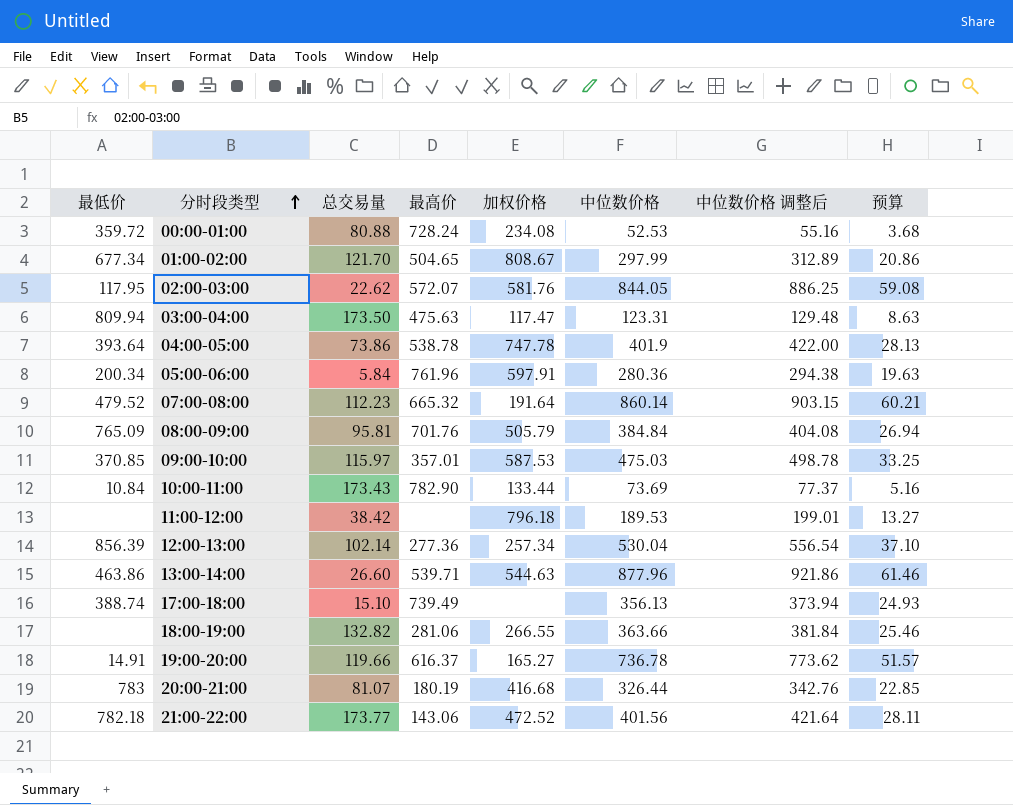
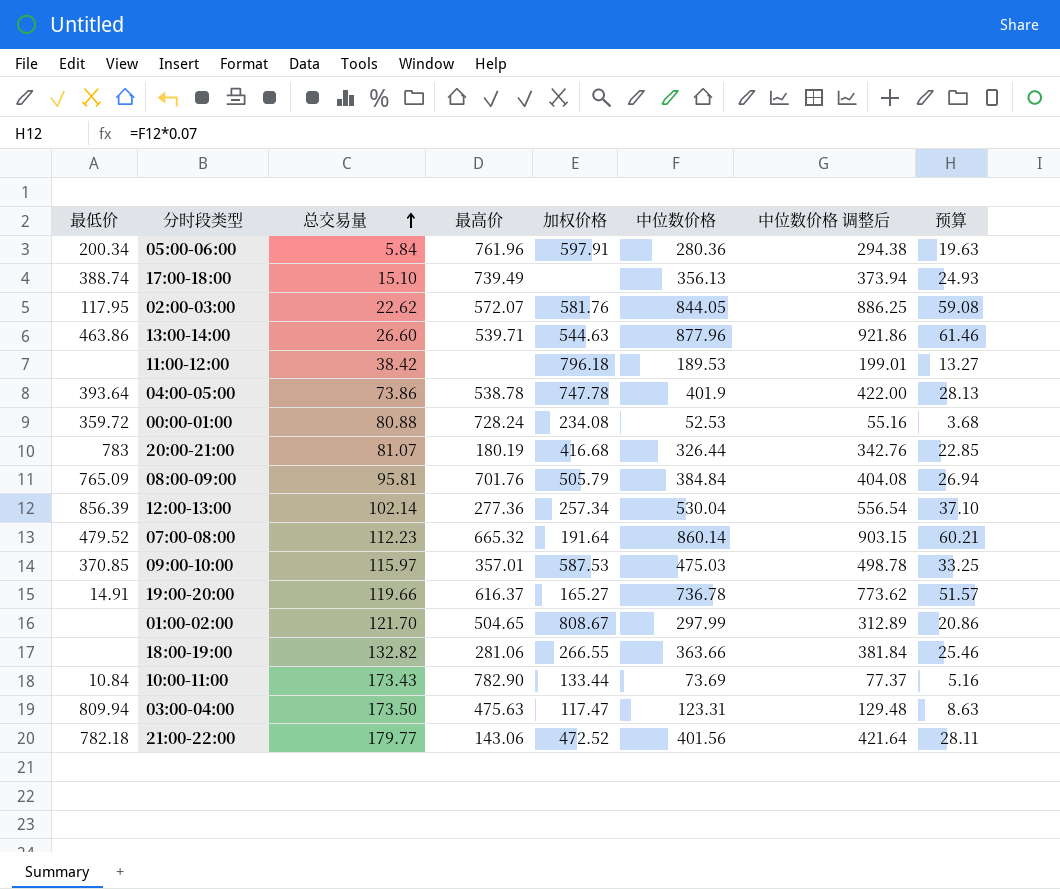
row order: 分时段类型 ascending -> 总交易量 ascending
01:00-02:00 | 最低价: 677.34 -> none
21:00-22:00 | 总交易量: 173.77 -> 179.77

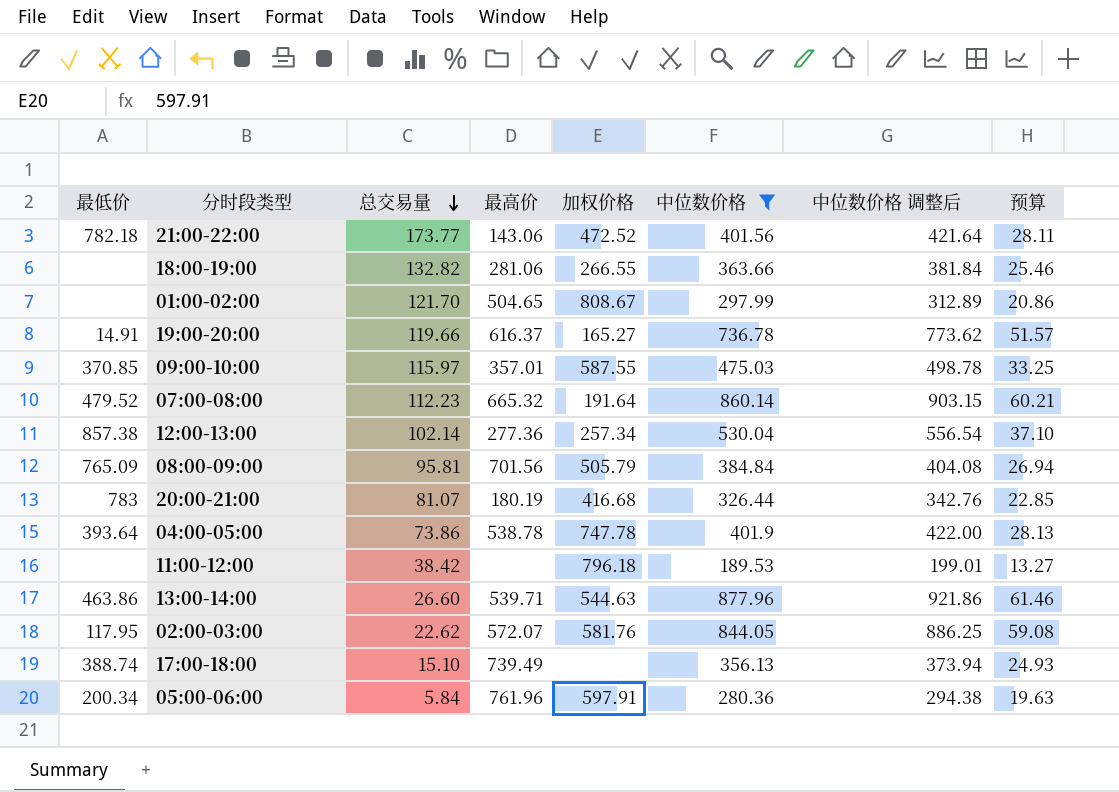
filter: none -> 中位数价格 >= 189.53
row order: 总交易量 ascending -> 总交易量 descending
21:00-22:00 | 总交易量: 179.77 -> 173.77
09:00-10:00 | 加权价格: 587.53 -> 587.55
12:00-13:00 | 最低价: 856.39 -> 857.38
08:00-09:00 | 最高价: 701.76 -> 701.56

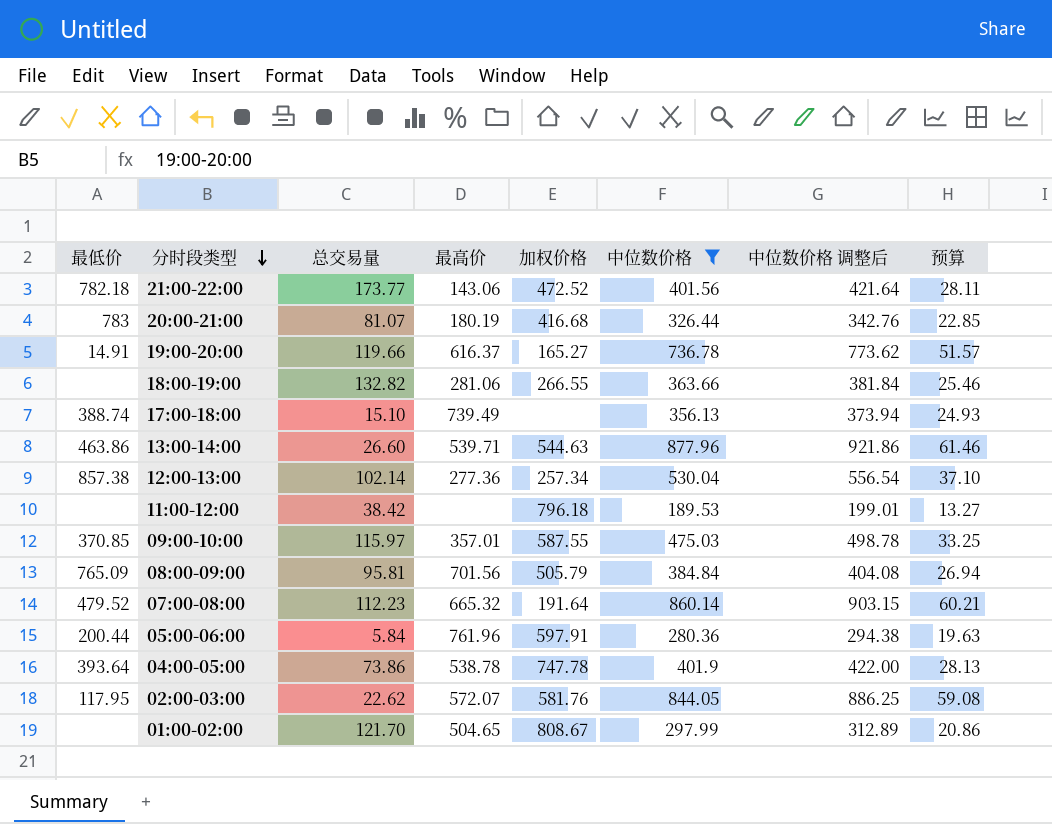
row order: 总交易量 descending -> 分时段类型 descending
05:00-06:00 | 最低价: 200.34 -> 200.44

